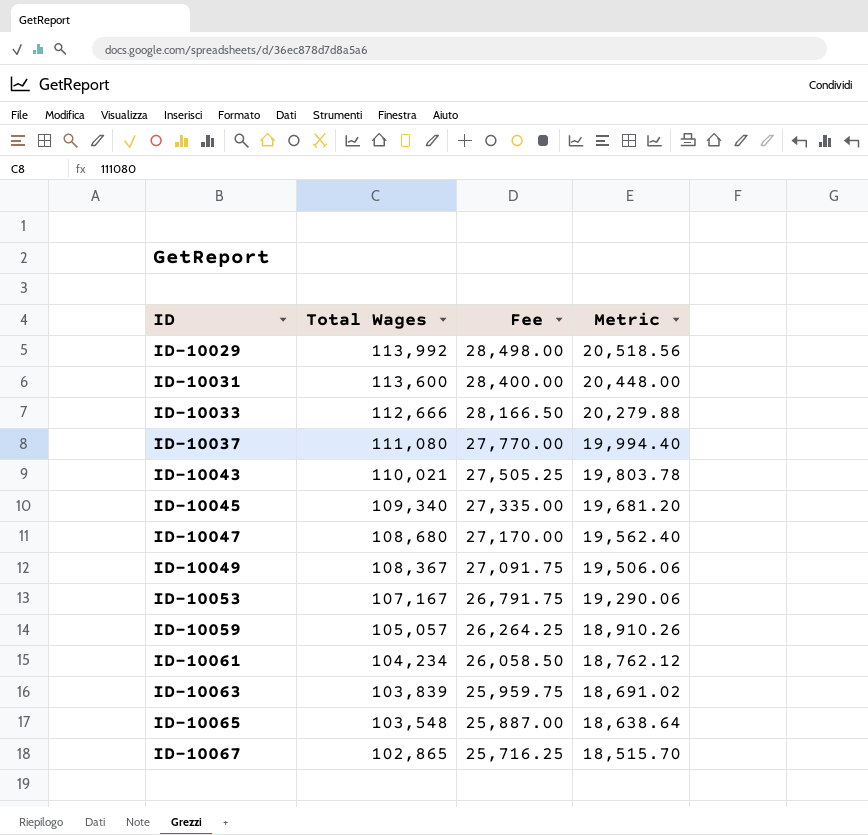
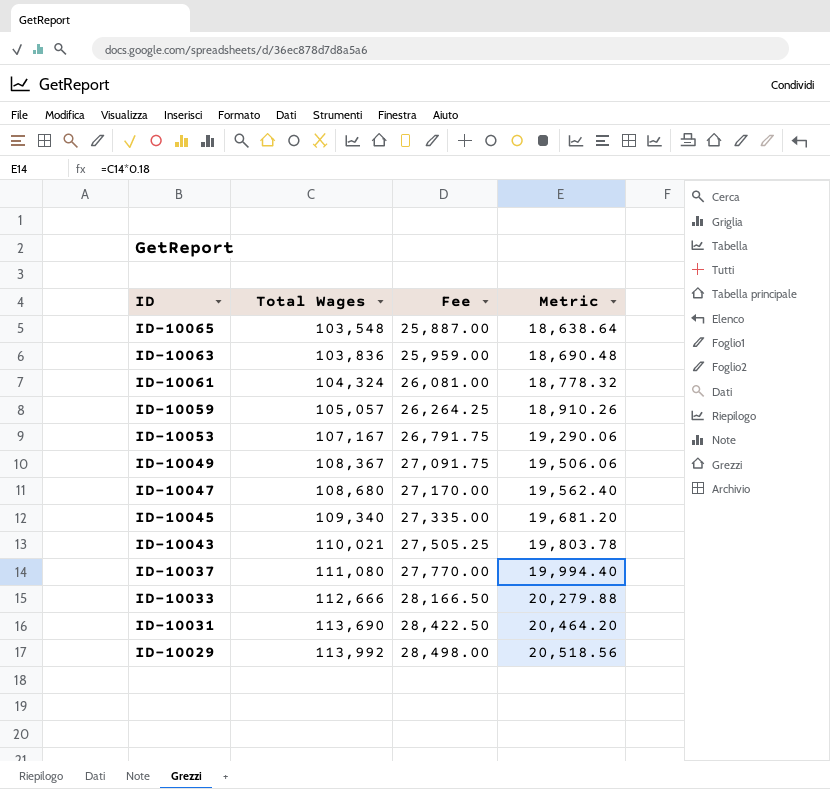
row order: ID ascending -> ID descending
row ID-10067: 102,865 | 25,716.25 | 18,515.70 -> none
ID-10063 | Total Wages: 103,839 -> 103,836
ID-10063 | Fee: 25,959.75 -> 25,959.00
ID-10063 | Metric: 18,691.02 -> 18,690.48
ID-10061 | Total Wages: 104,234 -> 104,324
ID-10061 | Fee: 26,058.50 -> 26,081.00
ID-10061 | Metric: 18,762.12 -> 18,778.32
ID-10031 | Total Wages: 113,600 -> 113,690
ID-10031 | Fee: 28,400.00 -> 28,422.50
ID-10031 | Metric: 20,448.00 -> 20,464.20

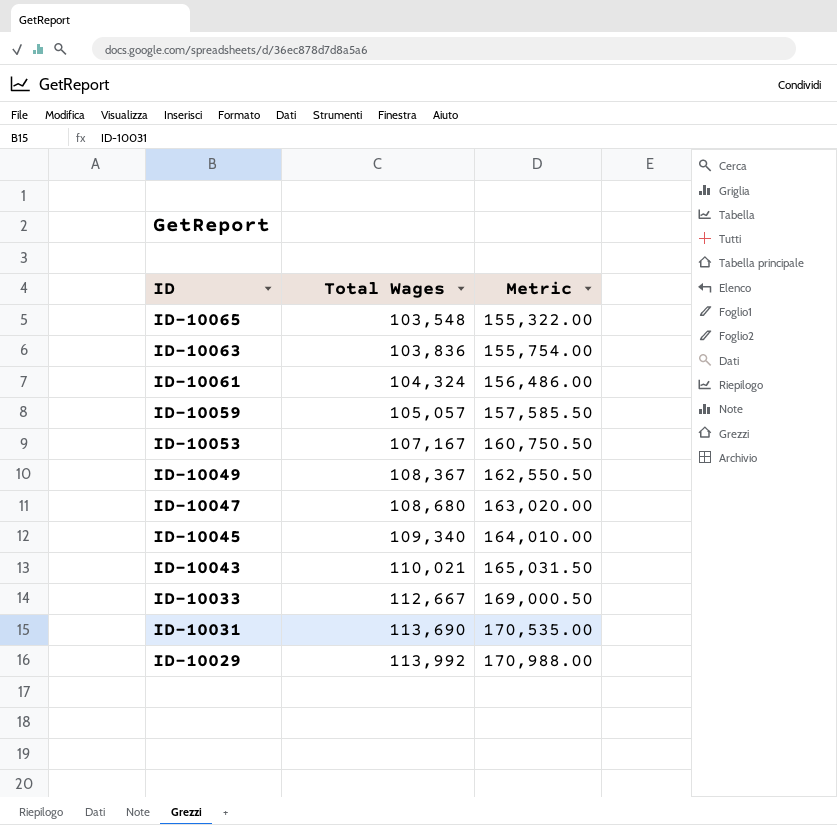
column Fee | formula: [Total Wages] * 0.25 -> none
column Metric | formula: [Total Wages] * 0.18 -> [Total Wages] * 1.5
row ID-10037: 111,080 | 27,770.00 | 19,994.40 -> none
ID-10033 | Total Wages: 112,666 -> 112,667

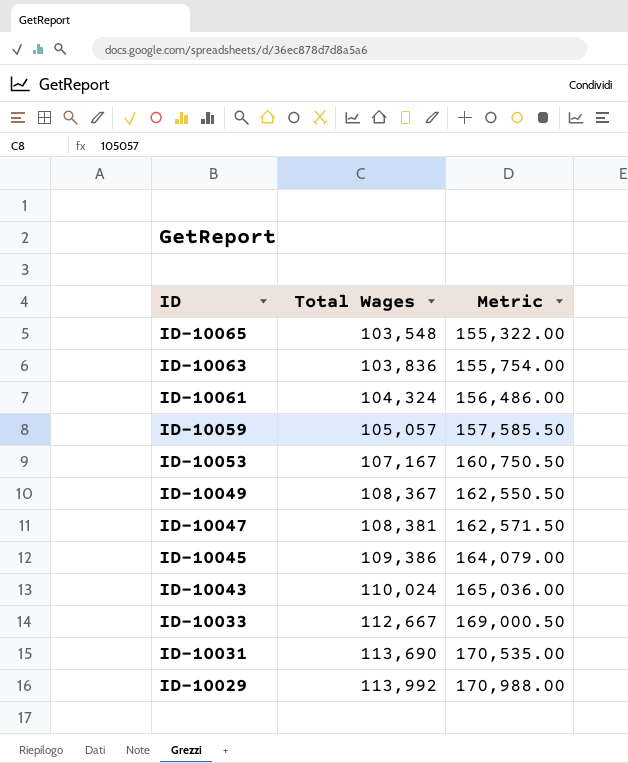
ID-10047 | Total Wages: 108,680 -> 108,381
ID-10047 | Metric: 163,020.00 -> 162,571.50
ID-10045 | Total Wages: 109,340 -> 109,386
ID-10045 | Metric: 164,010.00 -> 164,079.00
ID-10043 | Total Wages: 110,021 -> 110,024
ID-10043 | Metric: 165,031.50 -> 165,036.00

